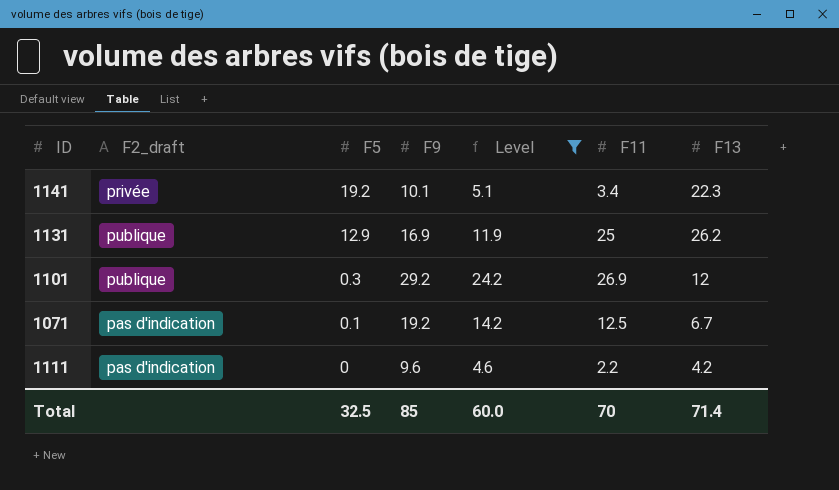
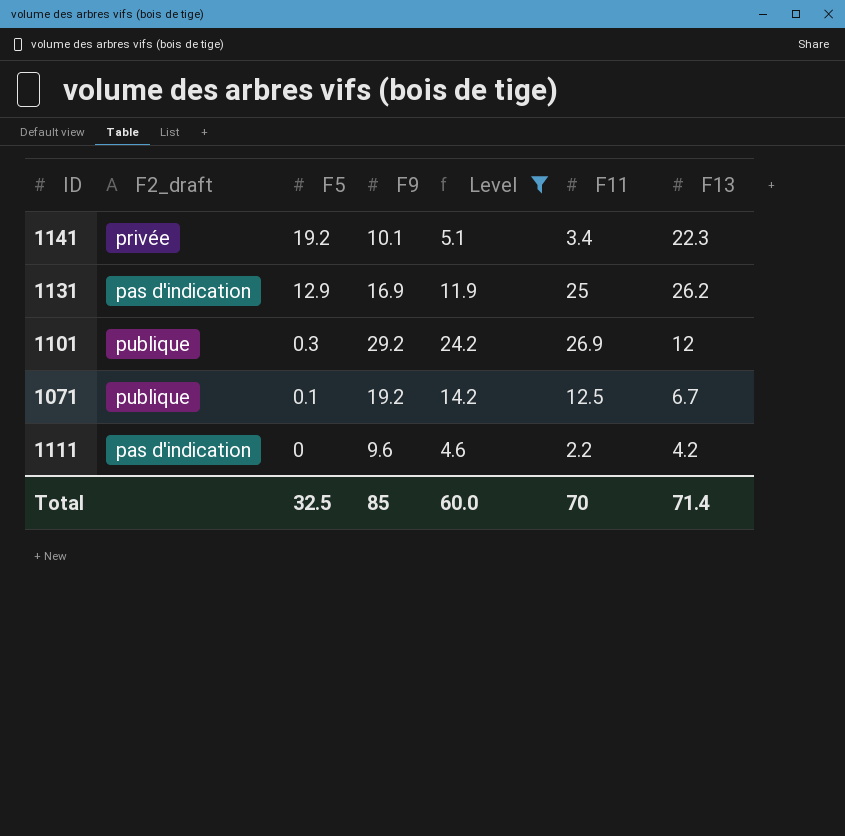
1131 | F2_draft: publique -> pas d'indication
1071 | F2_draft: pas d'indication -> publique

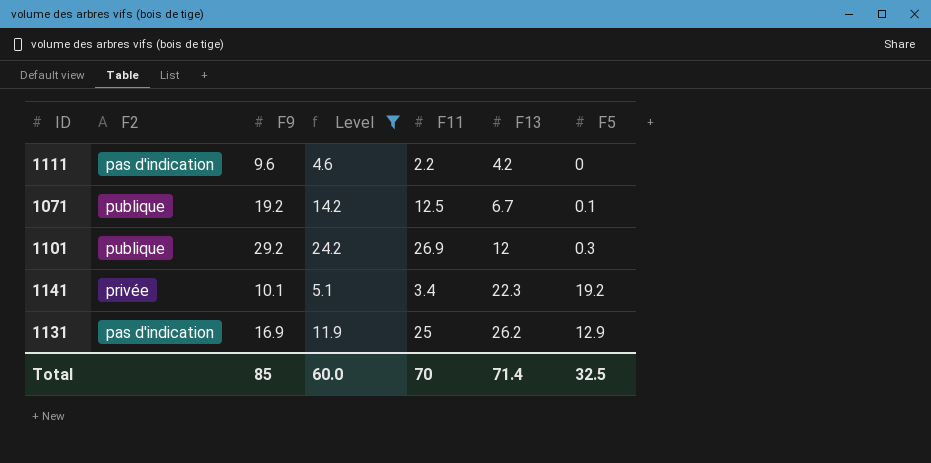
row order: F5 descending -> F13 ascending
column name: F2_draft -> F2
column F5 | position: 3 -> 7

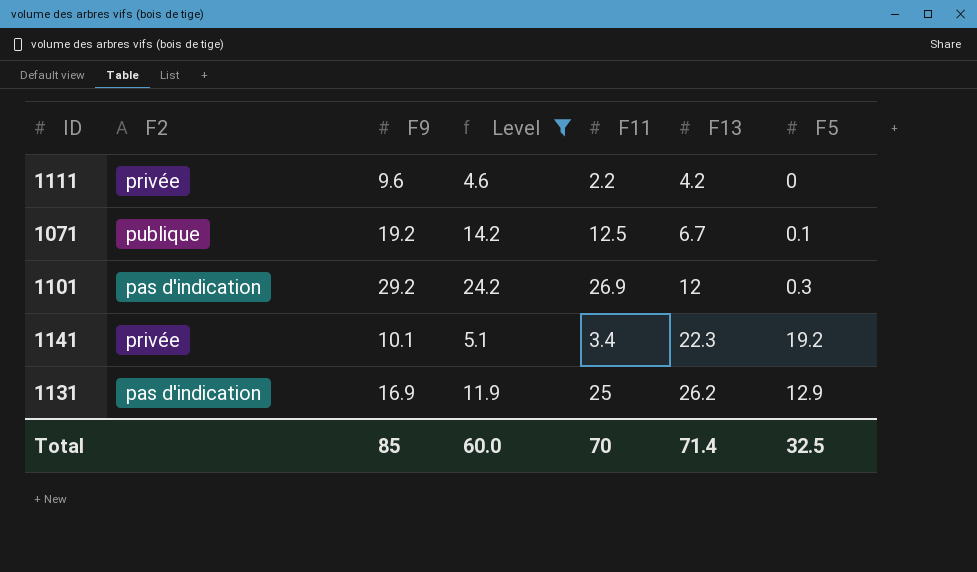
1111 | F2: pas d'indication -> privée
1101 | F2: publique -> pas d'indication

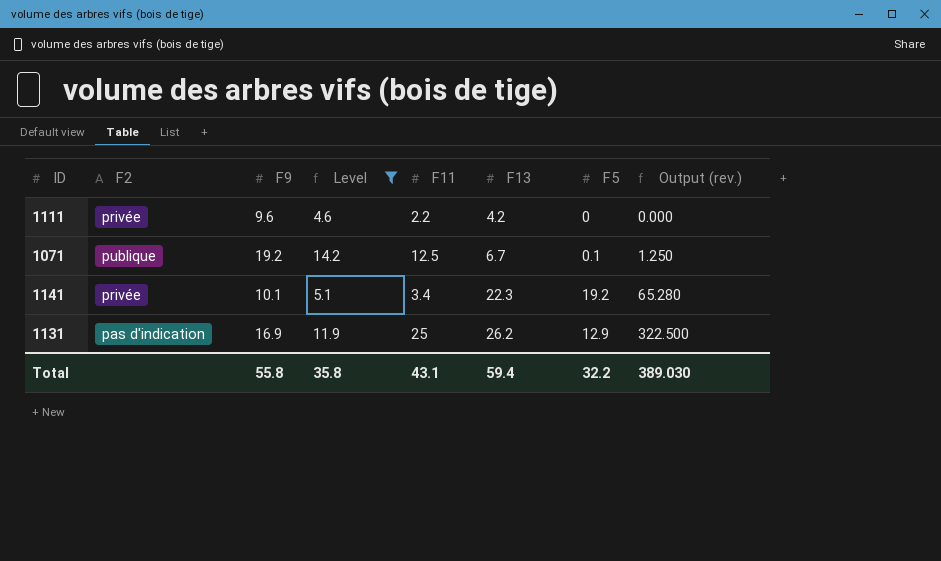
column Output (rev.) | formula: none -> [F11] * [F5]
row 1101: pas d'indication | 29.2 | 24.2 | 26.9 | 12 | 0.3 -> none
Total | F9: 85 -> 55.8
Total | Level: 60.0 -> 35.8
Total | F11: 70 -> 43.1
Total | F13: 71.4 -> 59.4
Total | F5: 32.5 -> 32.2

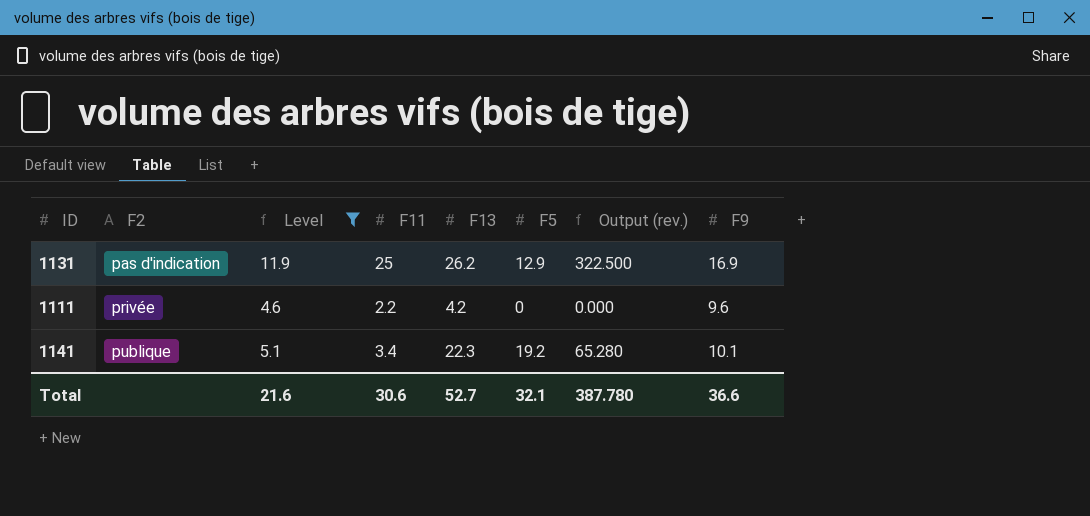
row order: F13 ascending -> F2 ascending
column F9 | position: 3 -> 8
row 1071: publique | 19.2 | 14.2 | 12.5 | 6.7 | 0.1 | 1.250 -> none
1141 | F2: privée -> publique
Total | Level: 35.8 -> 21.6
Total | F11: 43.1 -> 30.6
Total | F13: 59.4 -> 52.7
Total | F5: 32.2 -> 32.1
Total | Output (rev.): 389.030 -> 387.780
Total | F9: 55.8 -> 36.6

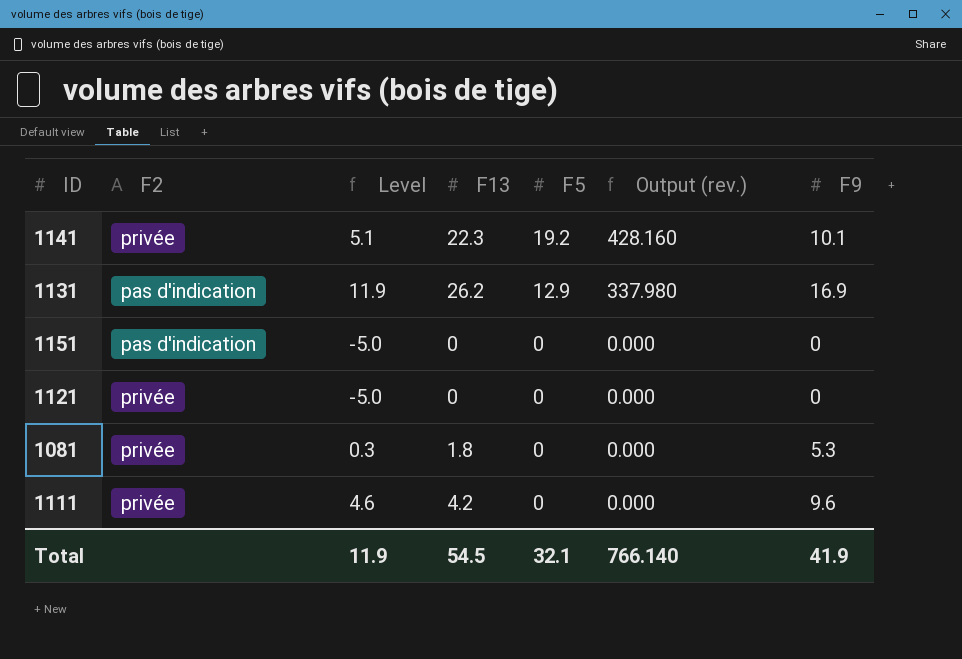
filter: Level >= 4.6 -> none
row order: F2 ascending -> F5 descending
column F11 | position: 4 -> none
column Output (rev.) | formula: [F11] * [F5] -> [F13] * [F5]
1141 | F2: publique -> privée
Total | Level: 21.6 -> 11.9
Total | F13: 52.7 -> 54.5
Total | Output (rev.): 387.780 -> 766.140
Total | F9: 36.6 -> 41.9

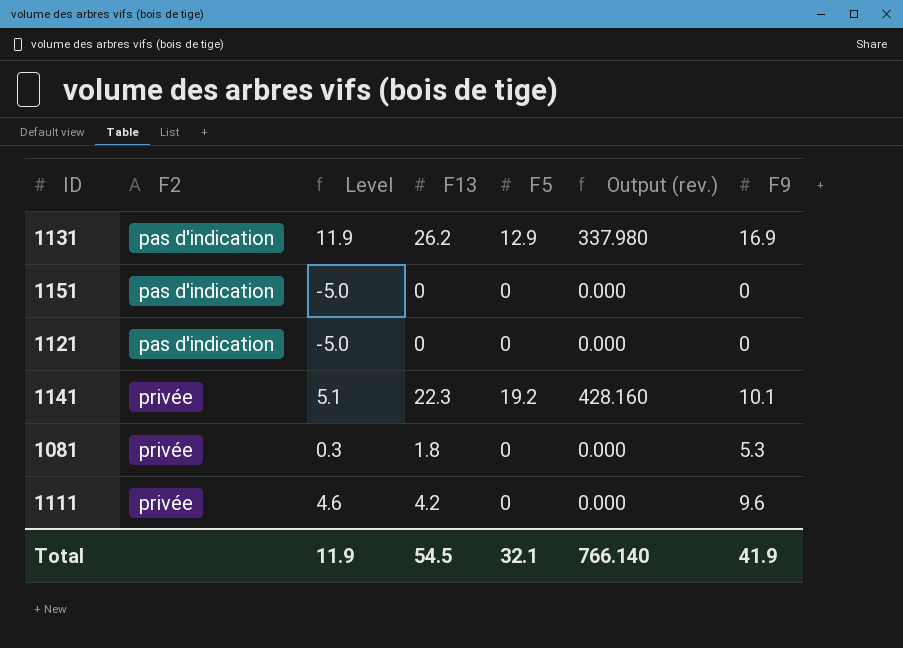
row order: F5 descending -> F2 ascending
1121 | F2: privée -> pas d'indication

